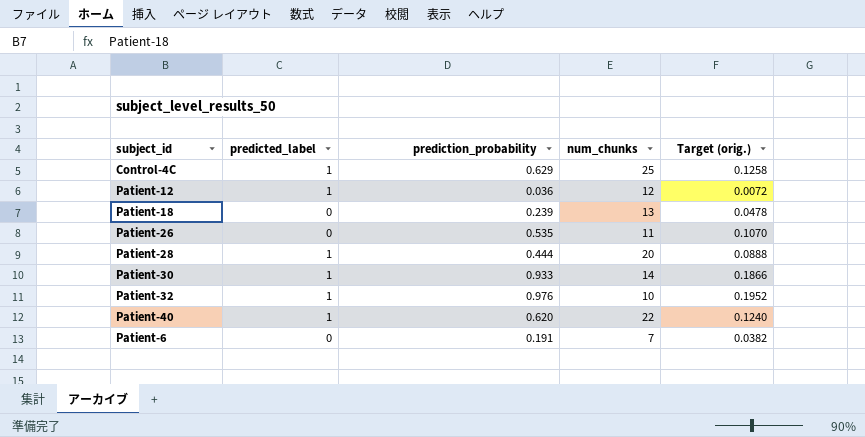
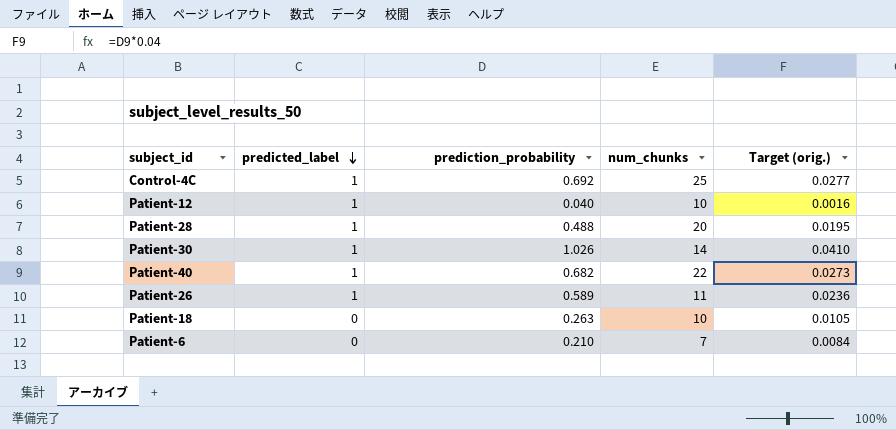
row order: none -> predicted_label descending
column Target (orig.) | formula: [prediction_probability] * 0.2 -> [prediction_probability] * 0.04
row Patient-32: 1 | 0.976 | 10 | 0.1952 -> none
Control-4C | prediction_probability: 0.629 -> 0.692
Patient-12 | prediction_probability: 0.036 -> 0.040
Patient-12 | num_chunks: 12 -> 10
Patient-28 | prediction_probability: 0.444 -> 0.488
Patient-30 | prediction_probability: 0.933 -> 1.026
Patient-40 | prediction_probability: 0.620 -> 0.682
Patient-26 | predicted_label: 0 -> 1
Patient-26 | prediction_probability: 0.535 -> 0.589
Patient-18 | prediction_probability: 0.239 -> 0.263
Patient-18 | num_chunks: 13 -> 10
Patient-6 | prediction_probability: 0.191 -> 0.210

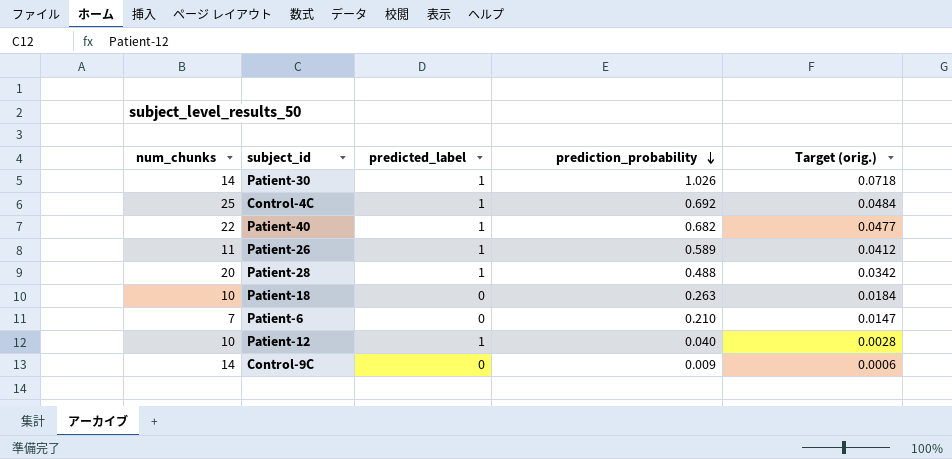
row order: predicted_label descending -> prediction_probability descending
column num_chunks | position: 4 -> 1
column Target (orig.) | formula: [prediction_probability] * 0.04 -> [prediction_probability] * 0.07
row Control-9C: none -> 14 | 0 | 0.009 | 0.0006

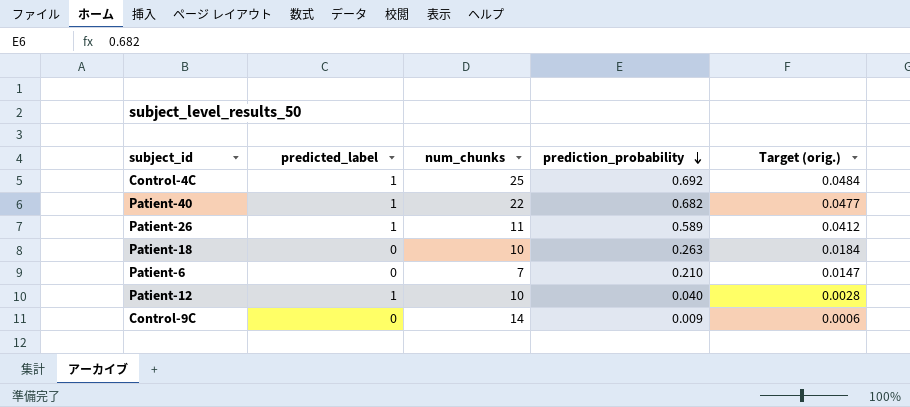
column num_chunks | position: 1 -> 3
row Patient-30: 14 | 1 | 1.026 | 0.0718 -> none
row Patient-28: 20 | 1 | 0.488 | 0.0342 -> none

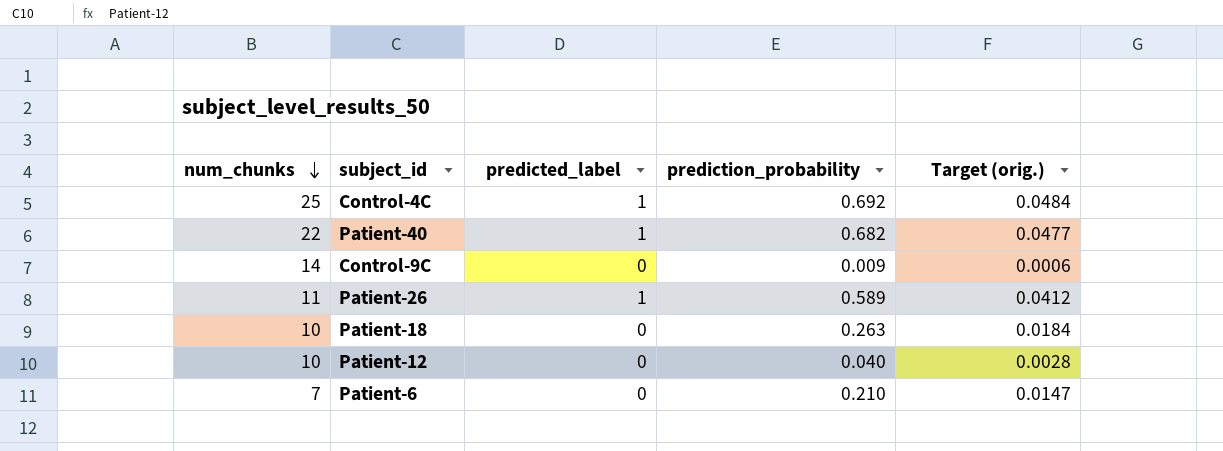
row order: prediction_probability descending -> num_chunks descending
column num_chunks | position: 3 -> 1
Patient-12 | predicted_label: 1 -> 0

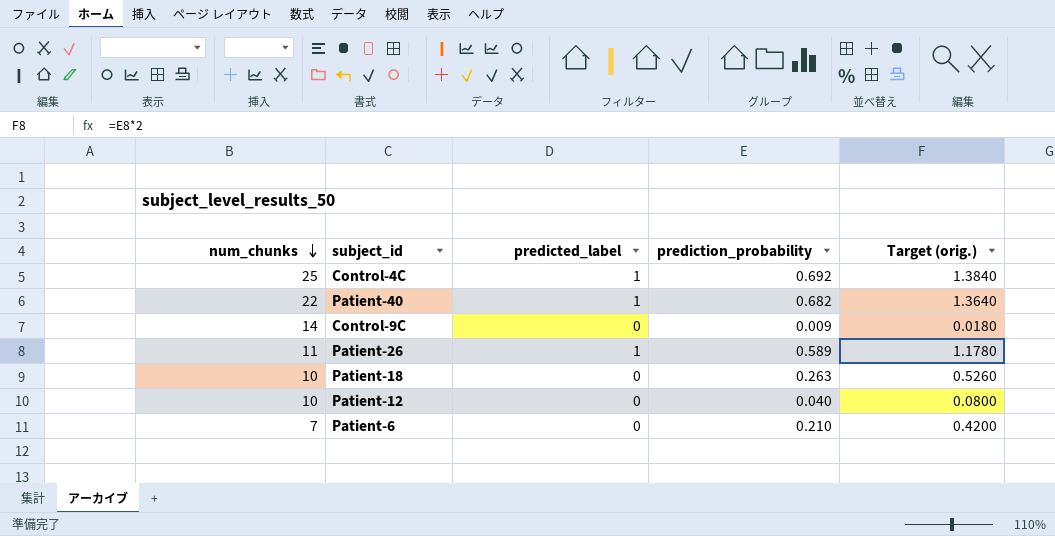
column Target (orig.) | formula: [prediction_probability] * 0.07 -> [prediction_probability] * 2

